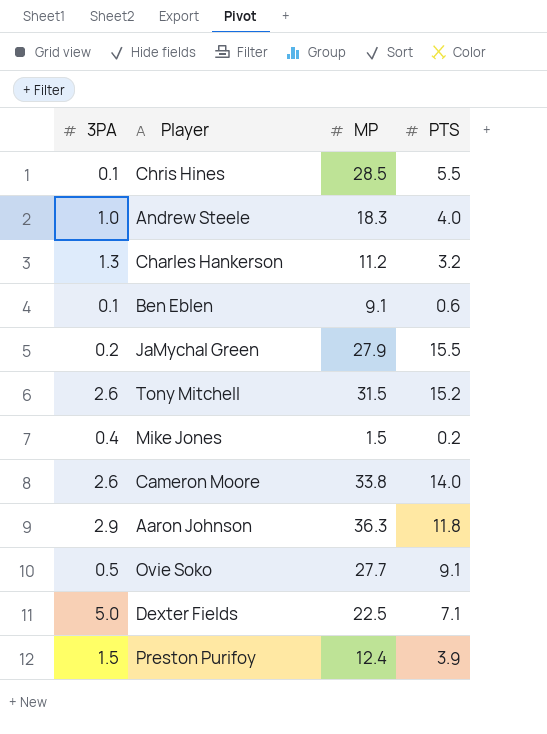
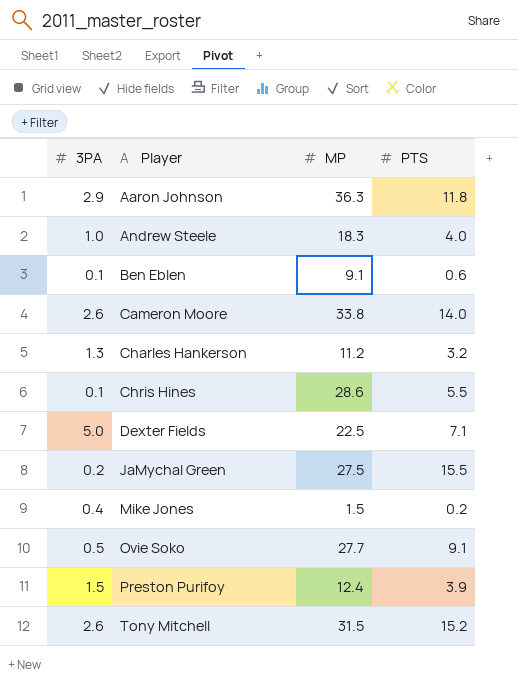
row order: none -> Player ascending
Chris Hines | MP: 28.5 -> 28.6
JaMychal Green | MP: 27.9 -> 27.5

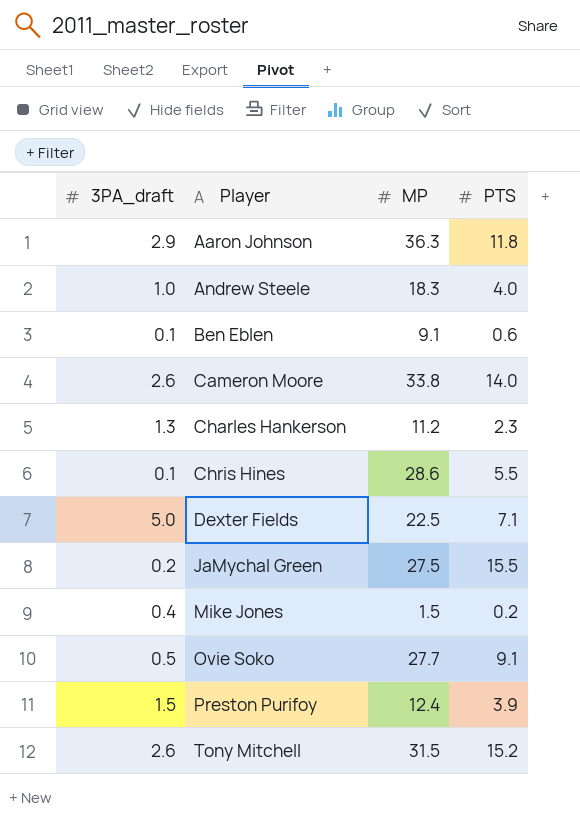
column name: 3PA -> 3PA_draft
Charles Hankerson | PTS: 3.2 -> 2.3

